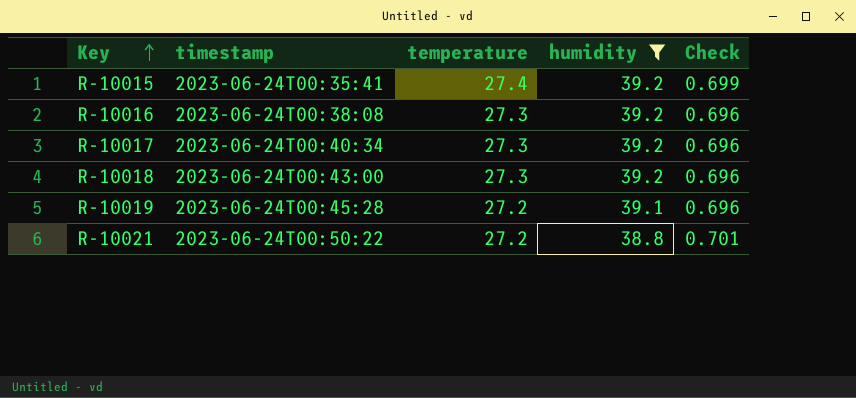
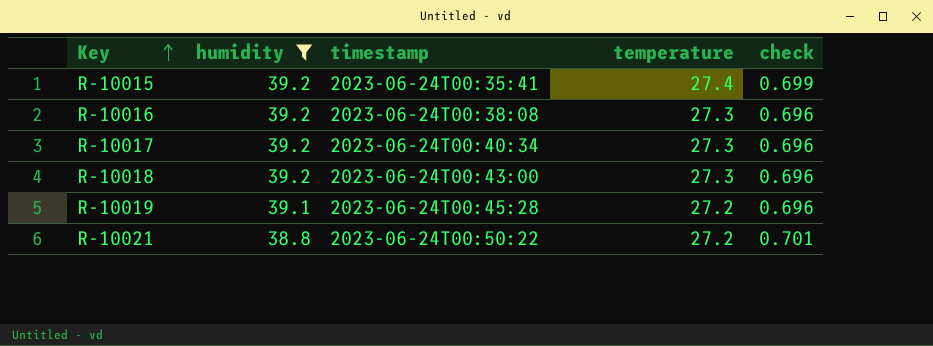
column humidity | position: 4 -> 2
column name: Check -> check

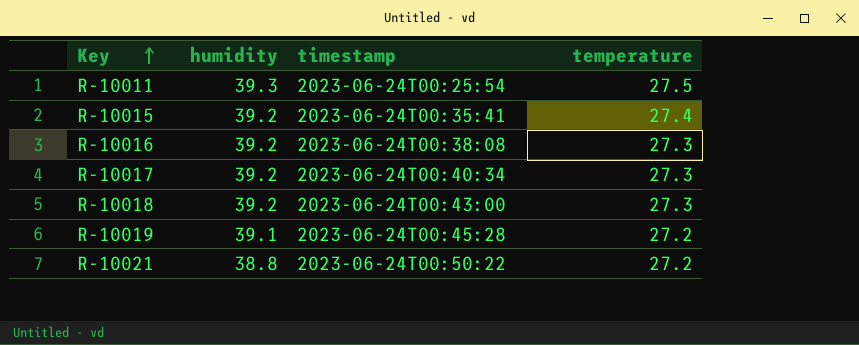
filter: humidity != 39.3 -> none
column check | formula: [temperature] / [humidity] -> none

